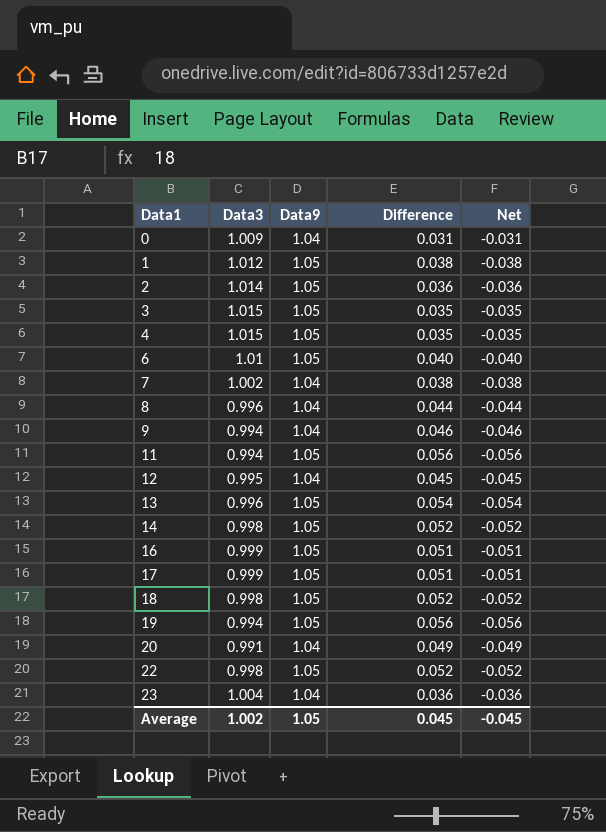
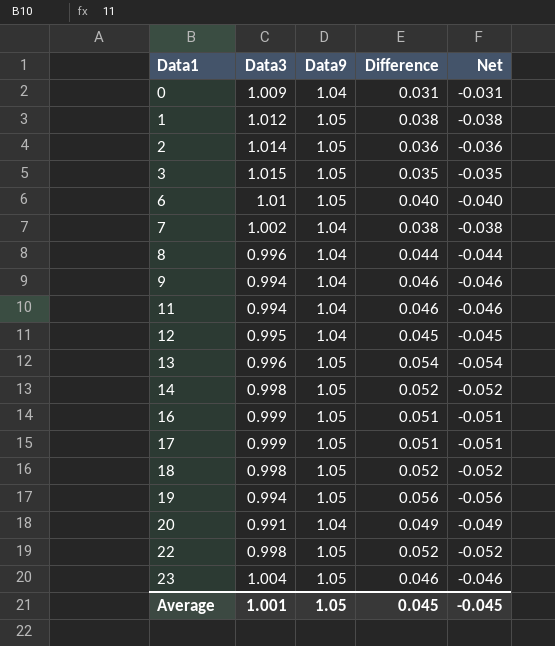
row 4: 1.015 | 1.05 | 0.035 | -0.035 -> none
11 | Data9: 1.05 -> 1.04
11 | Difference: 0.056 -> 0.046
11 | Net: -0.056 -> -0.046
23 | Data9: 1.04 -> 1.05
23 | Difference: 0.036 -> 0.046
23 | Net: -0.036 -> -0.046
Average | Data3: 1.002 -> 1.001

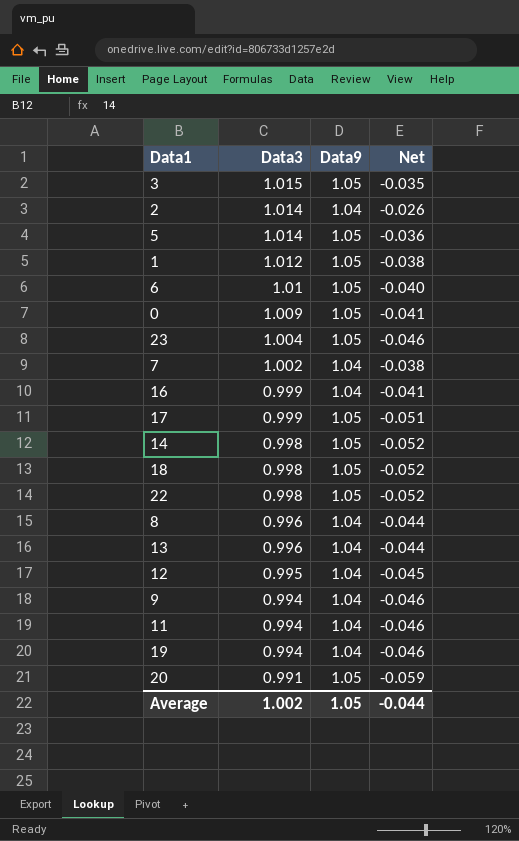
row order: Data1 ascending -> Data3 descending
column Difference | formula: [Data9] - [Data3] -> none
2 | Data9: 1.05 -> 1.04
2 | Net: -0.036 -> -0.026
row 5: none -> 1.014 | 1.05 | -0.036
0 | Data9: 1.04 -> 1.05
0 | Net: -0.031 -> -0.041
16 | Data9: 1.05 -> 1.04
16 | Net: -0.051 -> -0.041
13 | Data9: 1.05 -> 1.04
13 | Net: -0.054 -> -0.044
19 | Data9: 1.05 -> 1.04
19 | Net: -0.056 -> -0.046
20 | Data9: 1.04 -> 1.05
20 | Net: -0.049 -> -0.059
Average | Data3: 1.001 -> 1.002
Average | Net: -0.045 -> -0.044

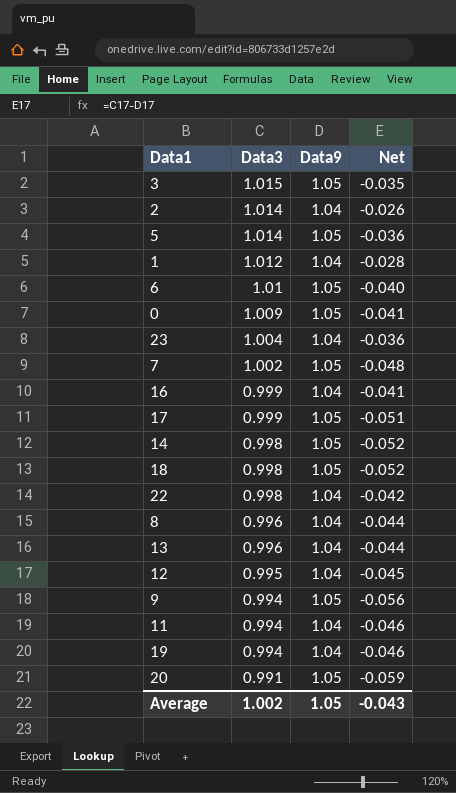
1 | Data9: 1.05 -> 1.04
1 | Net: -0.038 -> -0.028
23 | Data9: 1.05 -> 1.04
23 | Net: -0.046 -> -0.036
7 | Data9: 1.04 -> 1.05
7 | Net: -0.038 -> -0.048
22 | Data9: 1.05 -> 1.04
22 | Net: -0.052 -> -0.042
9 | Data9: 1.04 -> 1.05
9 | Net: -0.046 -> -0.056
Average | Net: -0.044 -> -0.043

